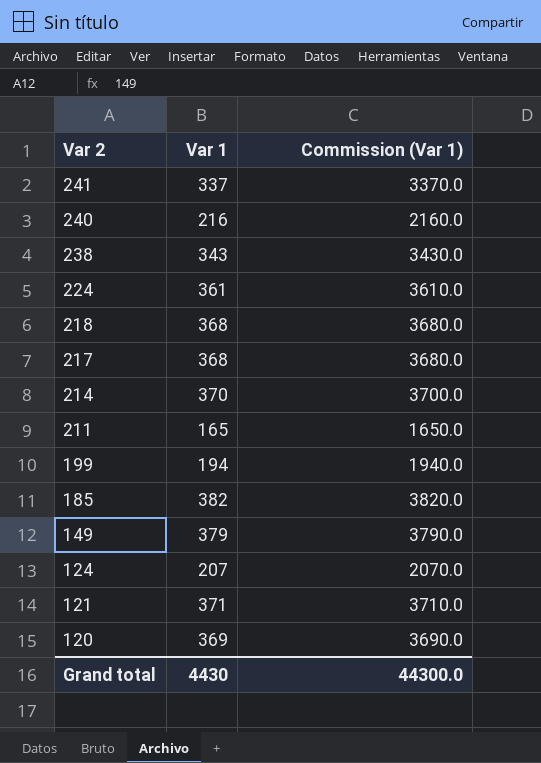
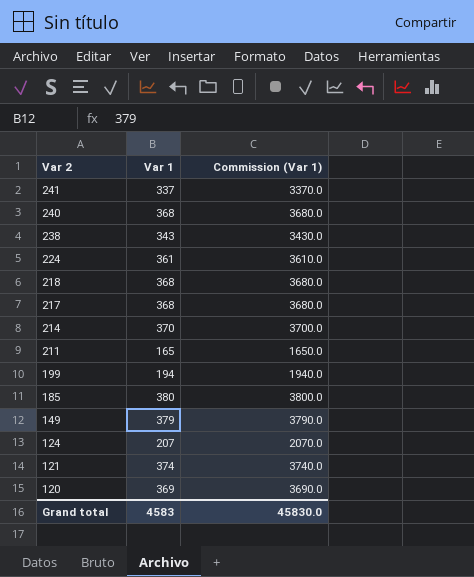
240 | Var 1: 216 -> 368
240 | Commission (Var 1): 2160.0 -> 3680.0
185 | Var 1: 382 -> 380
185 | Commission (Var 1): 3820.0 -> 3800.0
121 | Var 1: 371 -> 374
121 | Commission (Var 1): 3710.0 -> 3740.0
Grand total | Var 1: 4430 -> 4583
Grand total | Commission (Var 1): 44300.0 -> 45830.0

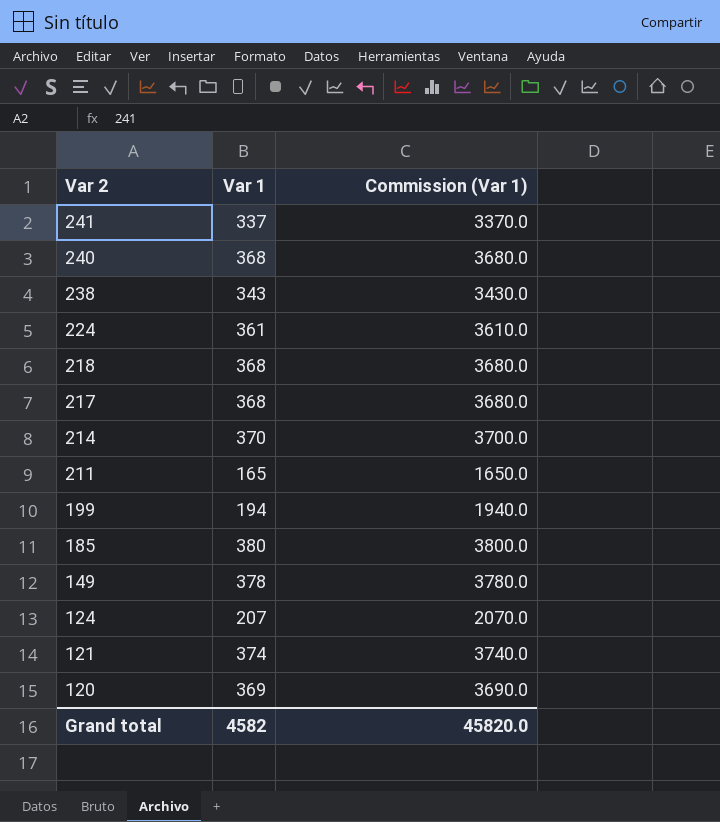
149 | Var 1: 379 -> 378
149 | Commission (Var 1): 3790.0 -> 3780.0
Grand total | Var 1: 4583 -> 4582
Grand total | Commission (Var 1): 45830.0 -> 45820.0

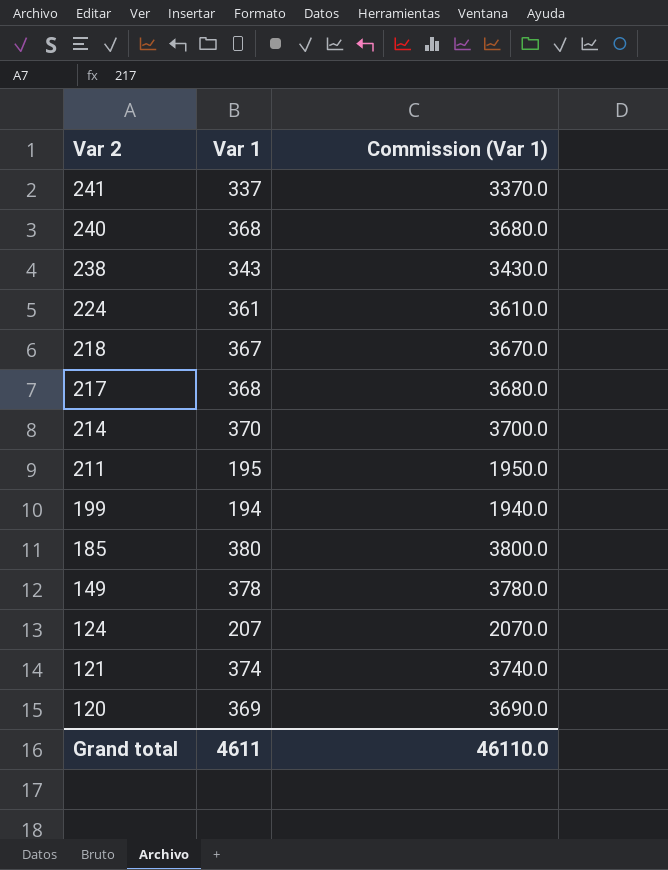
218 | Var 1: 368 -> 367
218 | Commission (Var 1): 3680.0 -> 3670.0
211 | Var 1: 165 -> 195
211 | Commission (Var 1): 1650.0 -> 1950.0
Grand total | Var 1: 4582 -> 4611
Grand total | Commission (Var 1): 45820.0 -> 46110.0

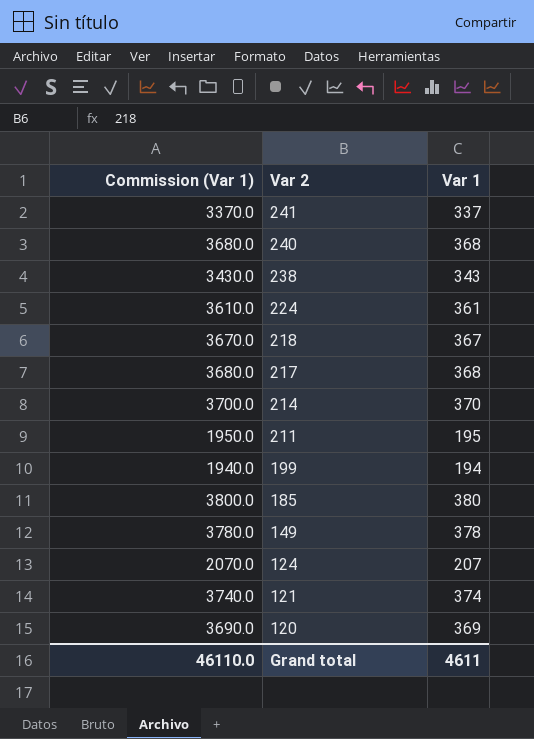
column Commission (Var 1) | position: 3 -> 1

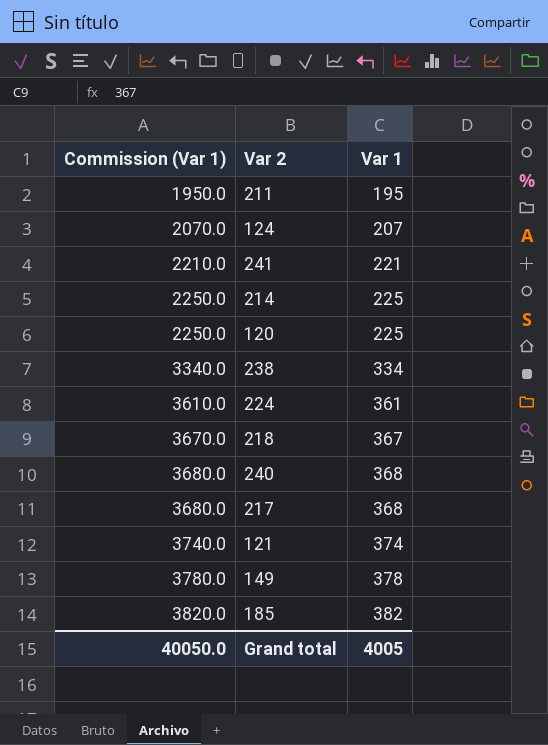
row order: Var 2 descending -> Commission (Var 1) ascending
row 199: 1940.0 | 194 -> none
241 | Commission (Var 1): 3370.0 -> 2210.0
241 | Var 1: 337 -> 221
214 | Commission (Var 1): 3700.0 -> 2250.0
214 | Var 1: 370 -> 225
120 | Commission (Var 1): 3690.0 -> 2250.0
120 | Var 1: 369 -> 225
238 | Commission (Var 1): 3430.0 -> 3340.0
238 | Var 1: 343 -> 334
185 | Commission (Var 1): 3800.0 -> 3820.0
185 | Var 1: 380 -> 382
Grand total | Commission (Var 1): 46110.0 -> 40050.0
Grand total | Var 1: 4611 -> 4005

